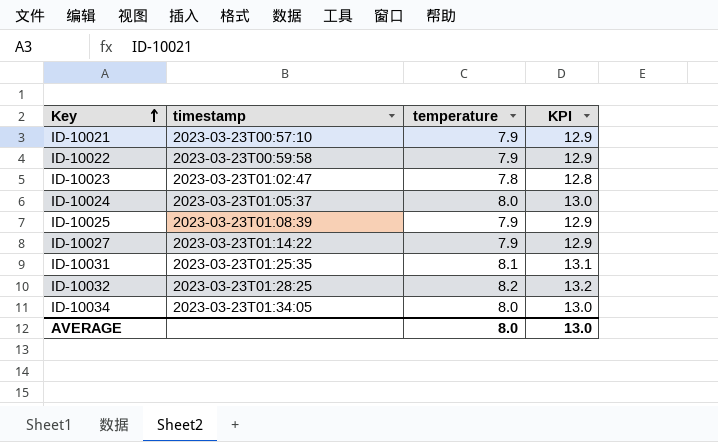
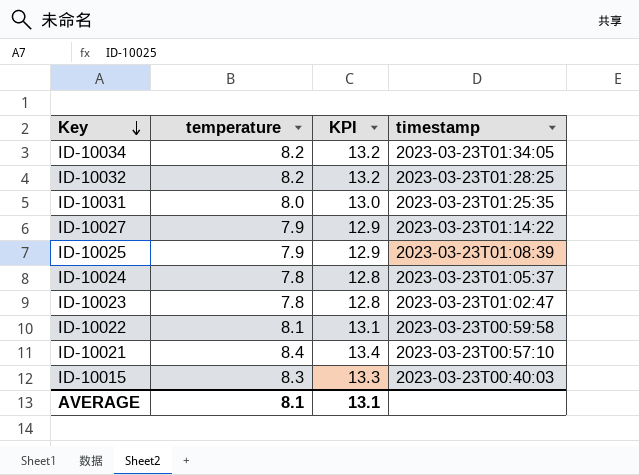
row order: Key ascending -> Key descending
column timestamp | position: 2 -> 4
ID-10034 | temperature: 8.0 -> 8.2
ID-10034 | KPI: 13.0 -> 13.2
ID-10031 | temperature: 8.1 -> 8.0
ID-10031 | KPI: 13.1 -> 13.0
ID-10024 | temperature: 8.0 -> 7.8
ID-10024 | KPI: 13.0 -> 12.8
ID-10022 | temperature: 7.9 -> 8.1
ID-10022 | KPI: 12.9 -> 13.1
ID-10021 | temperature: 7.9 -> 8.4
ID-10021 | KPI: 12.9 -> 13.4
row ID-10015: none -> 8.3 | 13.3 | 2023-03-23T00:40:03
AVERAGE | temperature: 8.0 -> 8.1
AVERAGE | KPI: 13.0 -> 13.1

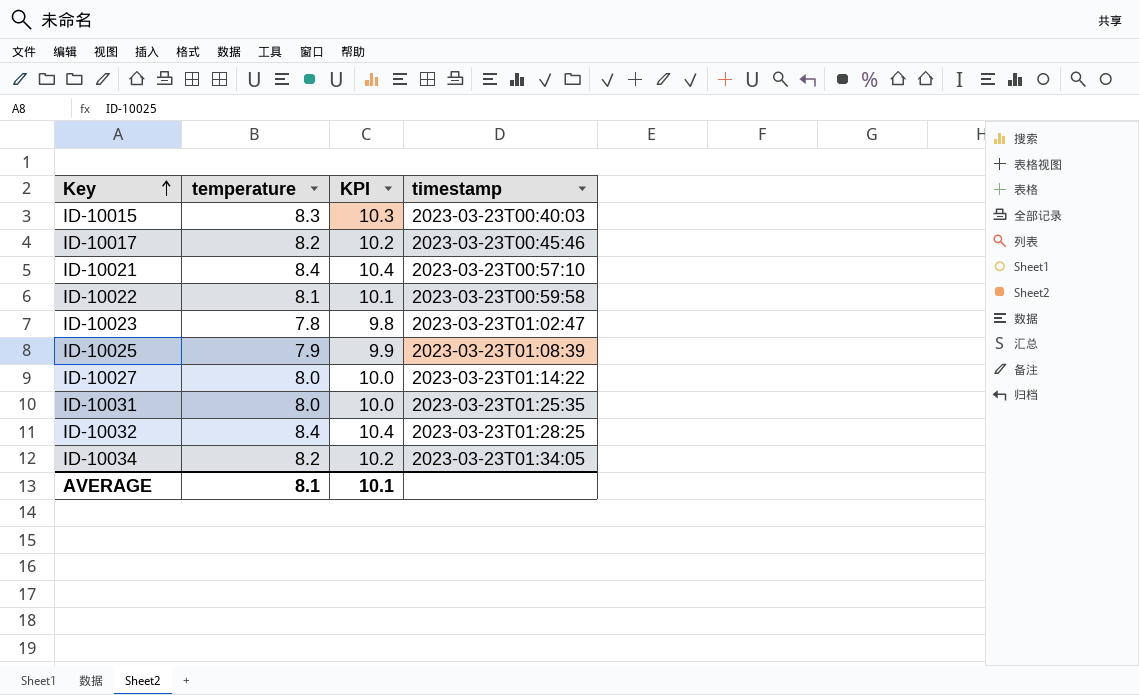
row order: Key descending -> Key ascending
column KPI | formula: [temperature] + 5 -> [temperature] + 2
row ID-10024: 7.8 | 12.8 | 2023-03-23T01:05:37 -> none
row ID-10017: none -> 8.2 | 10.2 | 2023-03-23T00:45:46
ID-10027 | temperature: 7.9 -> 8.0
ID-10032 | temperature: 8.2 -> 8.4
AVERAGE | KPI: 13.1 -> 10.1

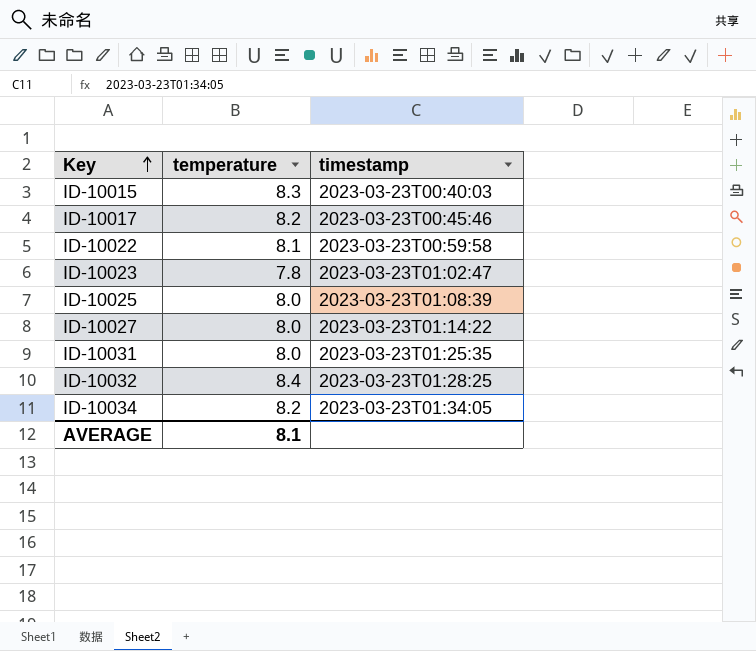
column KPI | formula: [temperature] + 2 -> none
row ID-10021: 8.4 | 10.4 | 2023-03-23T00:57:10 -> none
ID-10025 | temperature: 7.9 -> 8.0

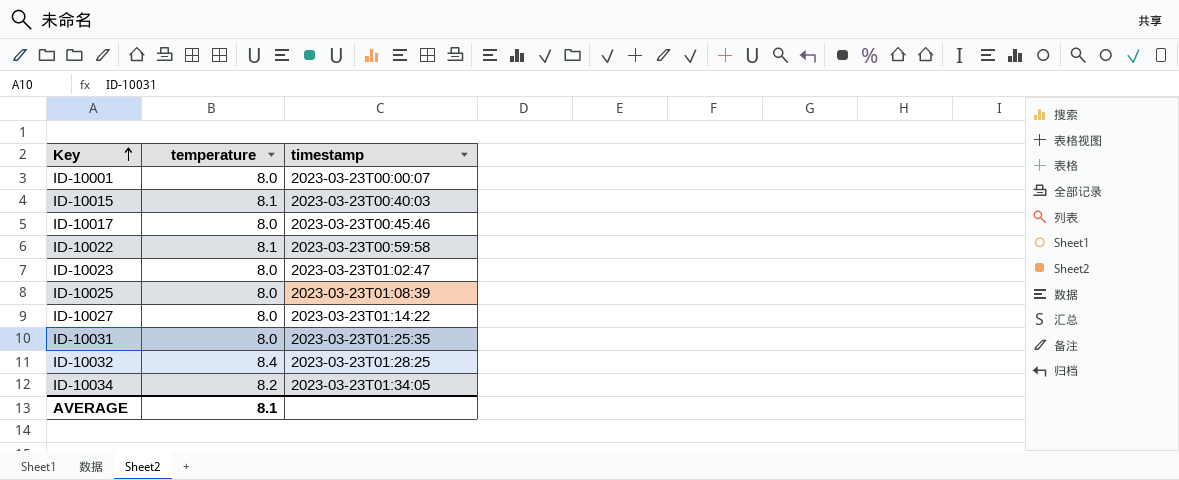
row ID-10001: none -> 8.0 | 2023-03-23T00:00:07
ID-10015 | temperature: 8.3 -> 8.1
ID-10017 | temperature: 8.2 -> 8.0
ID-10023 | temperature: 7.8 -> 8.0

